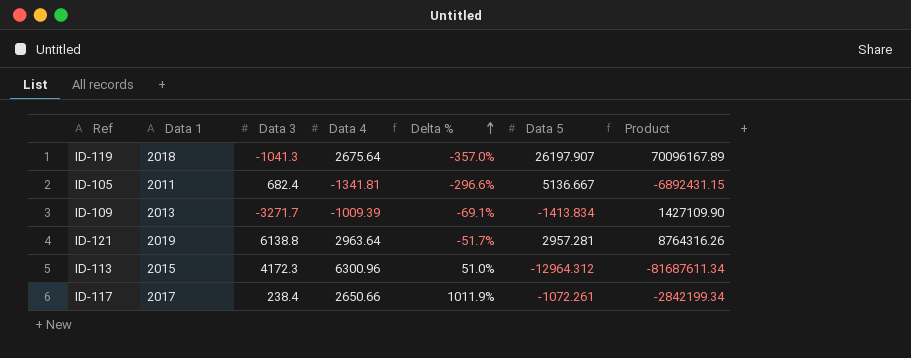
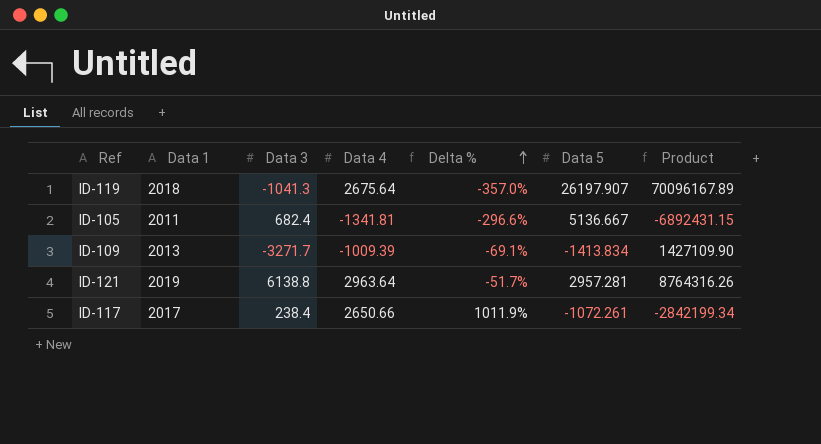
row ID-113: 2015 | 4172.3 | 6300.96 | 51.0% | -12964.312 | -81687611.34 -> none

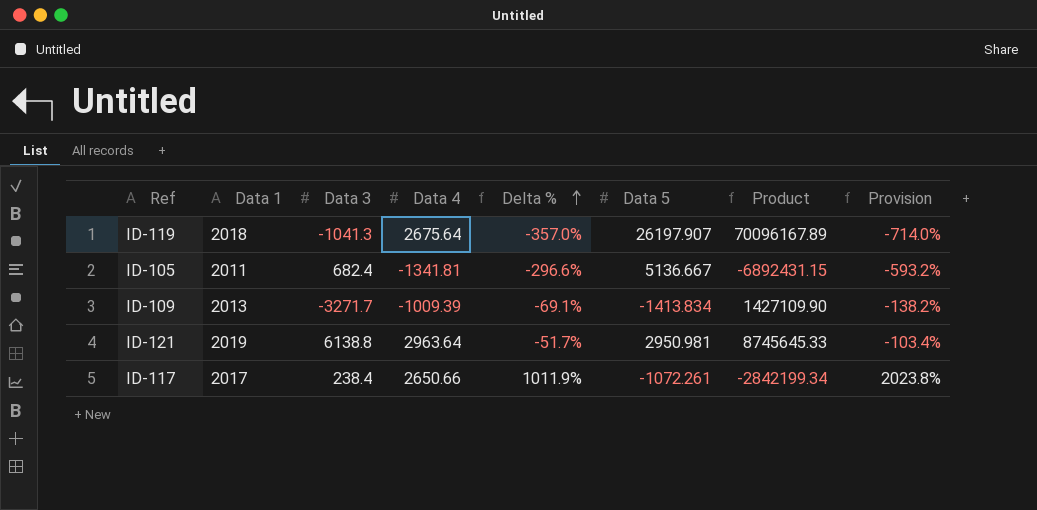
column Provision | formula: none -> [Delta %] * 2
ID-121 | Data 5: 2957.281 -> 2950.981
ID-121 | Product: 8764316.26 -> 8745645.33

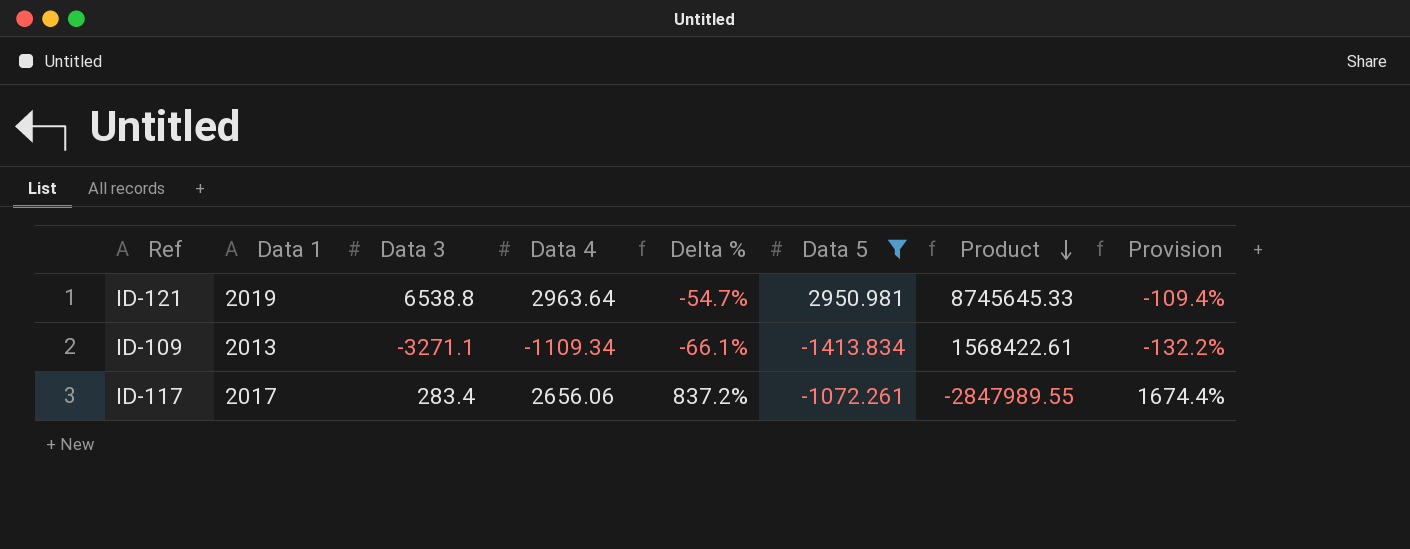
filter: none -> Data 5 <= 2950.981
row order: Delta % ascending -> Product descending
ID-121 | Data 3: 6138.8 -> 6538.8
ID-121 | Delta %: -51.7% -> -54.7%
ID-121 | Provision: -103.4% -> -109.4%
ID-109 | Data 3: -3271.7 -> -3271.1
ID-109 | Data 4: -1009.39 -> -1109.34
ID-109 | Delta %: -69.1% -> -66.1%
ID-109 | Product: 1427109.90 -> 1568422.61
ID-109 | Provision: -138.2% -> -132.2%
ID-117 | Data 3: 238.4 -> 283.4
ID-117 | Data 4: 2650.66 -> 2656.06
ID-117 | Delta %: 1011.9% -> 837.2%
ID-117 | Product: -2842199.34 -> -2847989.55
ID-117 | Provision: 2023.8% -> 1674.4%

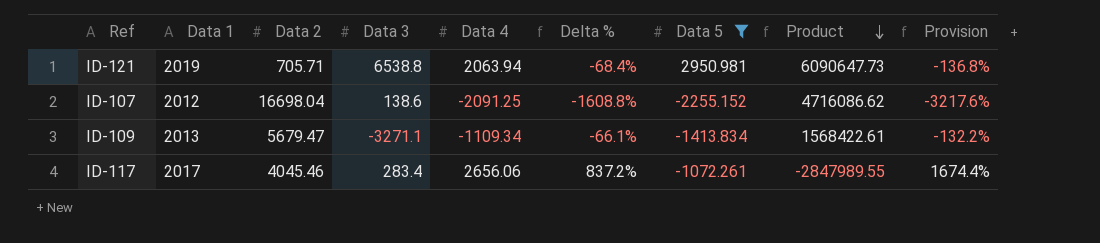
column Data 2 | position: none -> 3
ID-121 | Data 4: 2963.64 -> 2063.94
ID-121 | Delta %: -54.7% -> -68.4%
ID-121 | Product: 8745645.33 -> 6090647.73
ID-121 | Provision: -109.4% -> -136.8%
row ID-107: none -> 2012 | 16698.04 | 138.6 | -2091.25 | -1608.8% | -2255.152 | 4716086.62 | -3217.6%

